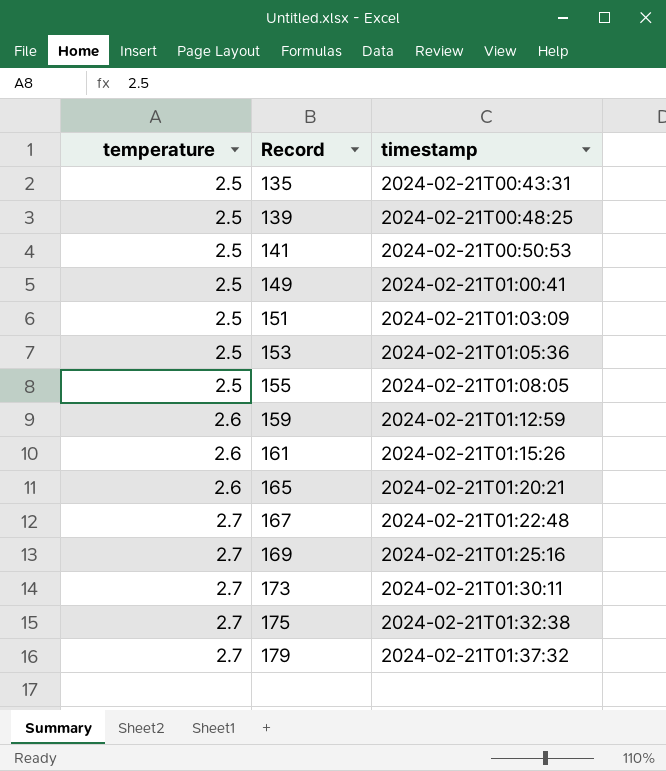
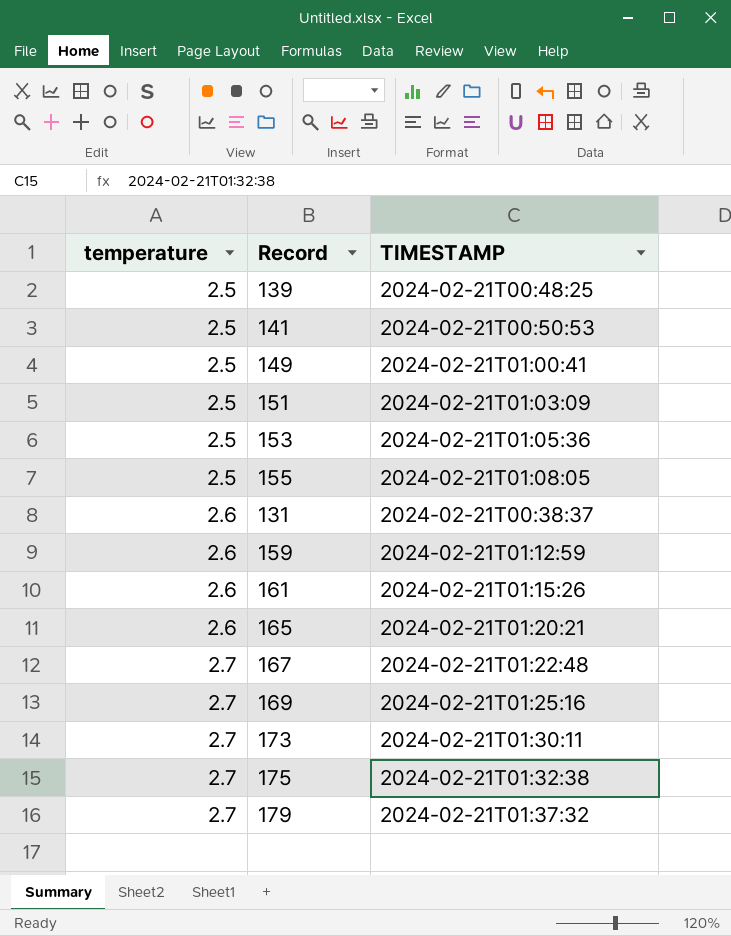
column name: timestamp -> TIMESTAMP
row 135: 2.5 | 2024-02-21T00:43:31 -> none
row 131: none -> 2.6 | 2024-02-21T00:38:37

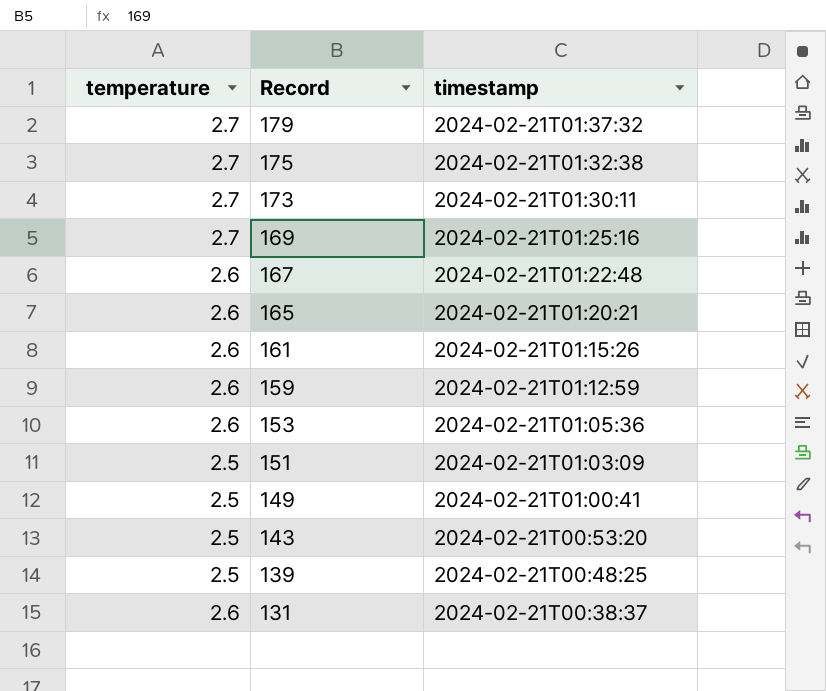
row order: temperature ascending -> Record descending
column name: TIMESTAMP -> timestamp
row 141: 2.5 | 2024-02-21T00:50:53 -> none
row 155: 2.5 | 2024-02-21T01:08:05 -> none
167 | temperature: 2.7 -> 2.6
153 | temperature: 2.5 -> 2.6
row 143: none -> 2.5 | 2024-02-21T00:53:20

